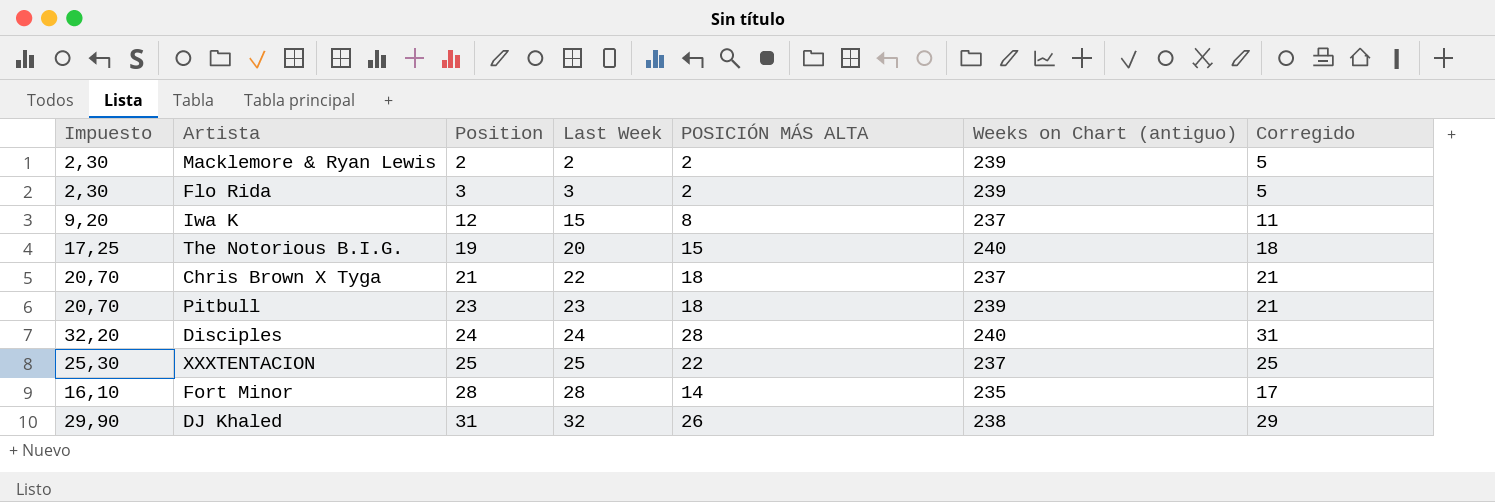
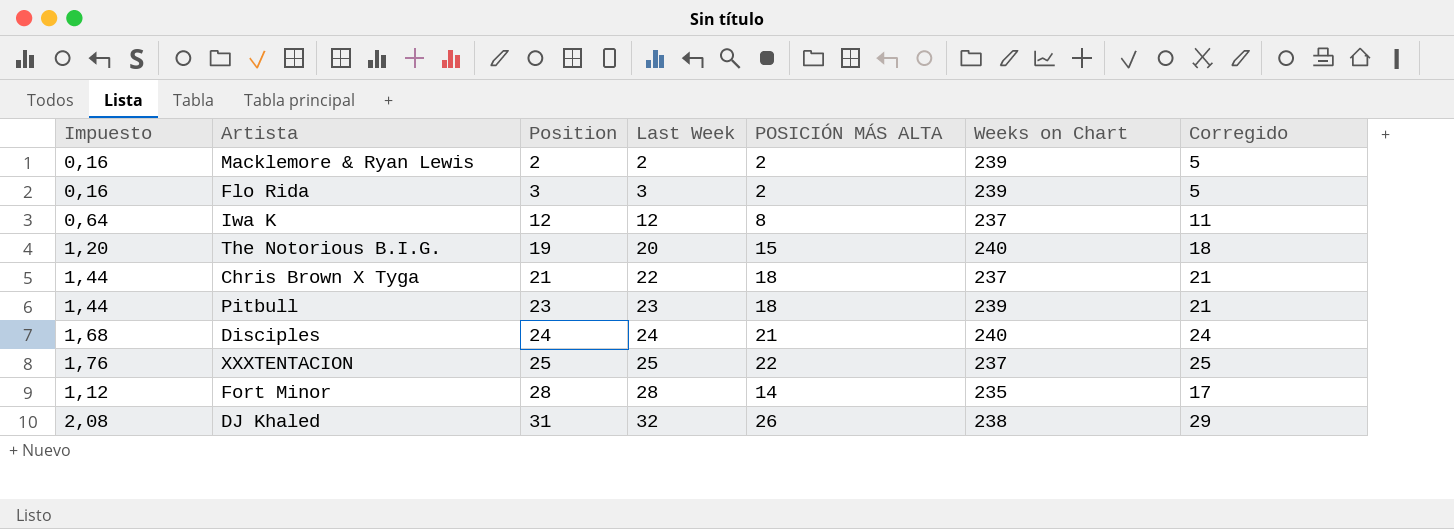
column Impuesto | formula: [POSICIÓN MÁS ALTA] * 1,15 -> [POSICIÓN MÁS ALTA] * 0,08
column name: Weeks on Chart (antiguo) -> Weeks on Chart
Iwa K | Last Week: 15 -> 12
Disciples | POSICIÓN MÁS ALTA: 28 -> 21
Disciples | Corregido: 31 -> 24

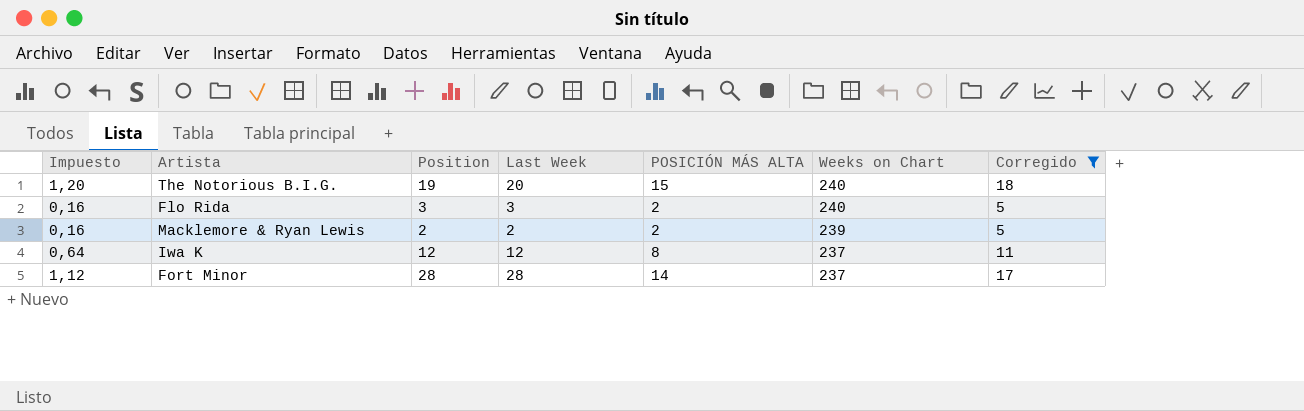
filter: none -> Corregido <= 18
row order: Position ascending -> Weeks on Chart descending
Flo Rida | Weeks on Chart: 239 -> 240
Fort Minor | Weeks on Chart: 235 -> 237

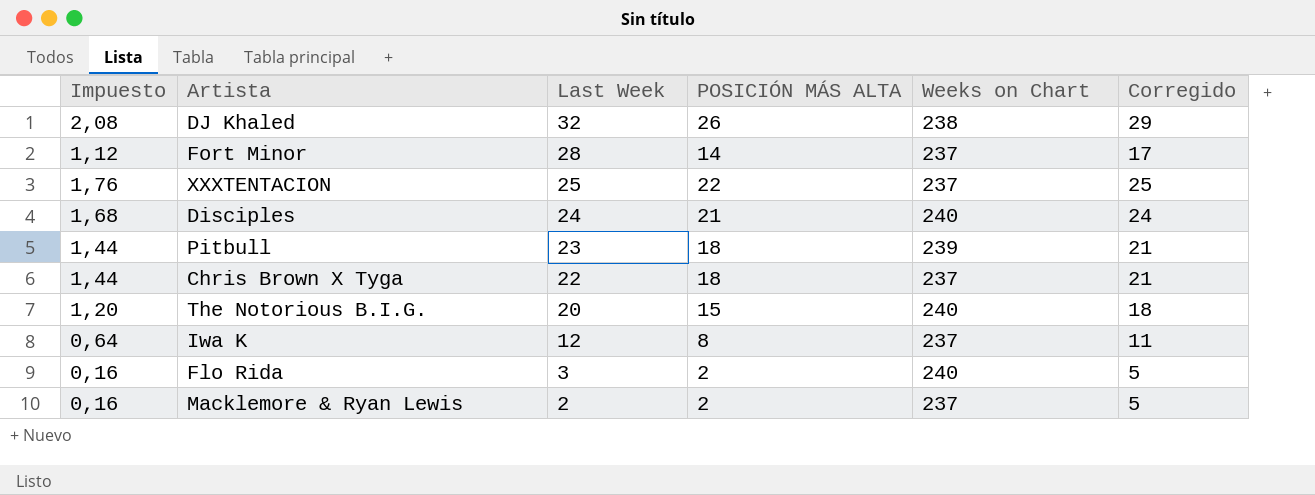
filter: Corregido <= 18 -> none
row order: Weeks on Chart descending -> Last Week descending
column Position | position: 3 -> none
Macklemore & Ryan Lewis | Weeks on Chart: 239 -> 237

